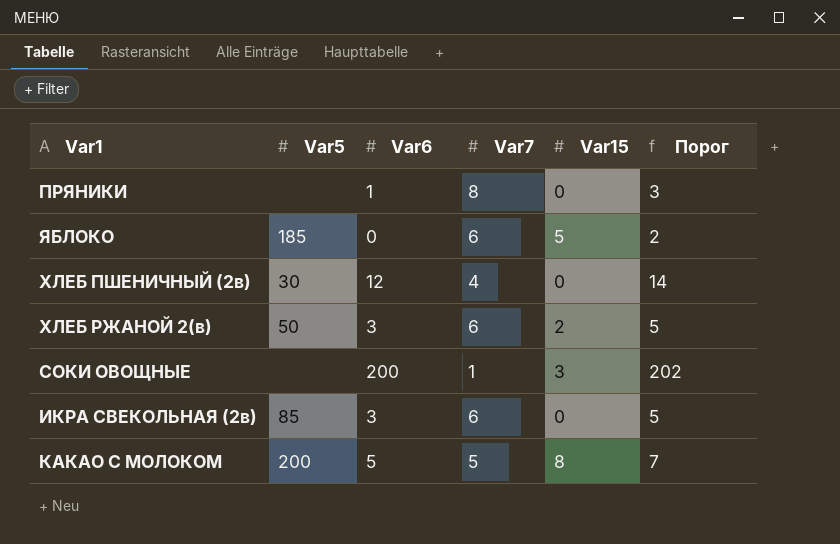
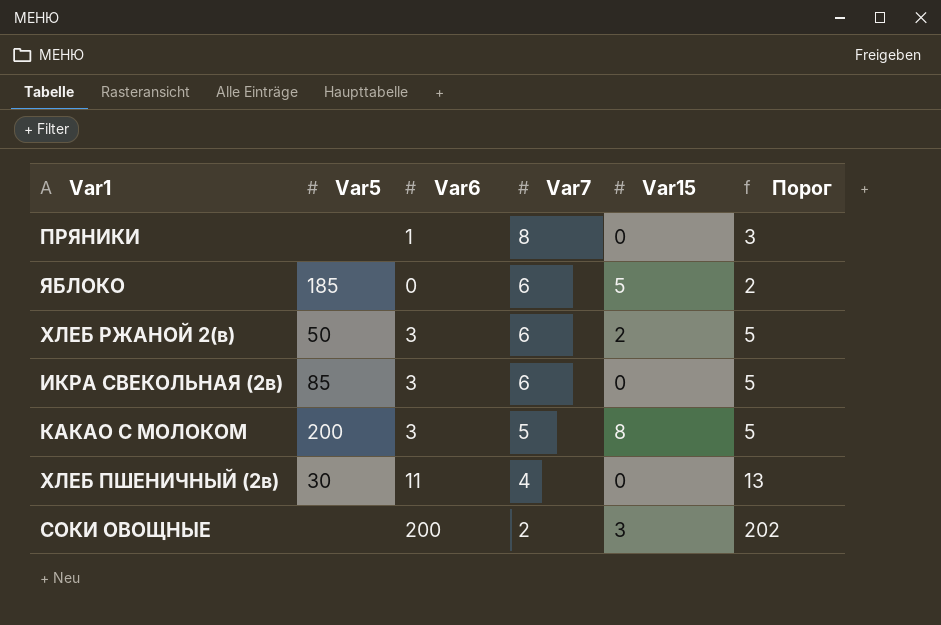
row order: none -> Var7 descending
КАКАО С МОЛОКОМ | Var6: 5 -> 3
КАКАО С МОЛОКОМ | Порог: 7 -> 5
ХЛЕБ ПШЕНИЧНЫЙ (2в) | Var6: 12 -> 11
ХЛЕБ ПШЕНИЧНЫЙ (2в) | Порог: 14 -> 13
СОКИ ОВОЩНЫЕ | Var7: 1 -> 2

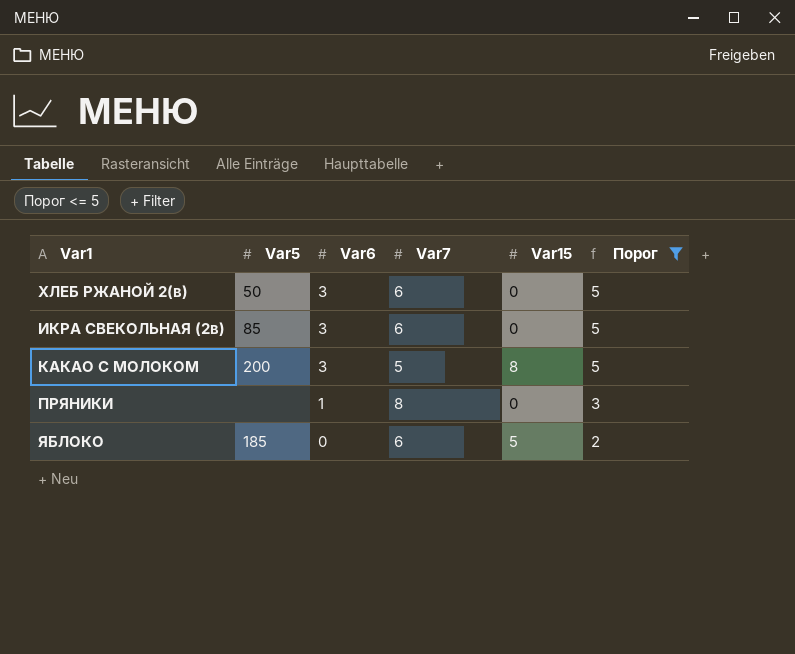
filter: none -> Порог <= 5
row order: Var7 descending -> Var6 descending
ХЛЕБ РЖАНОЙ 2(в) | Var15: 2 -> 0

